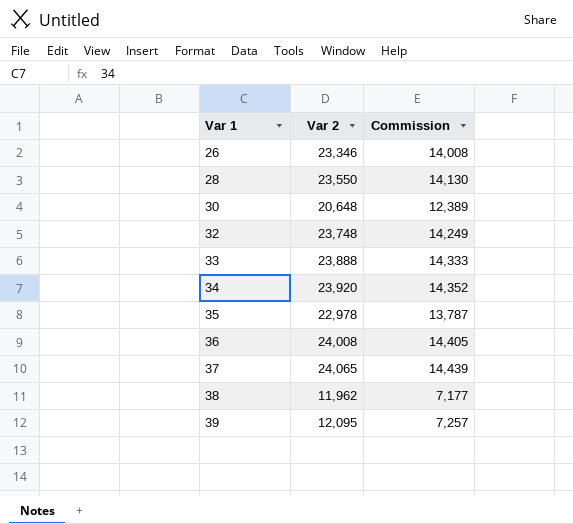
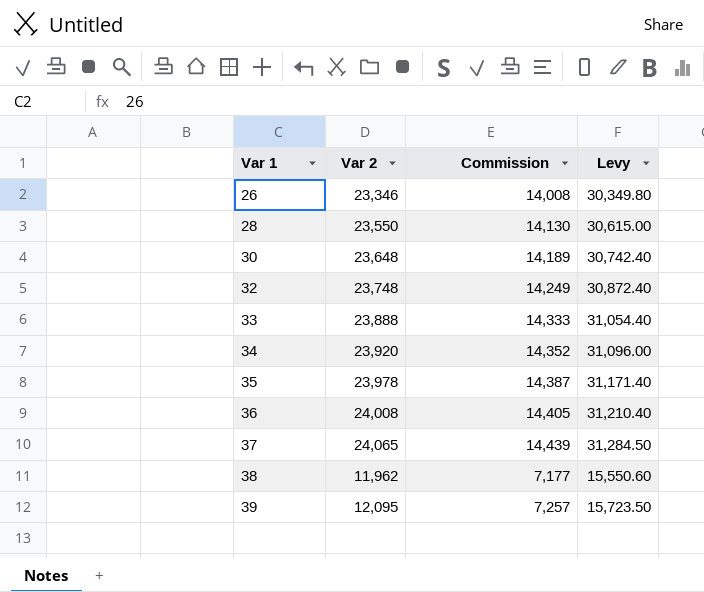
column Levy | formula: none -> [Var 2] * 1.3
30 | Var 2: 20,648 -> 23,648
30 | Commission: 12,389 -> 14,189
35 | Var 2: 22,978 -> 23,978
35 | Commission: 13,787 -> 14,387

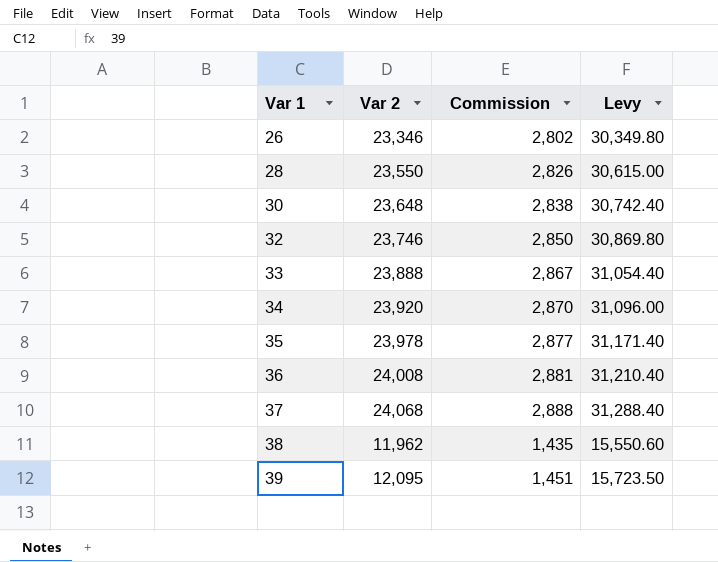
column Commission | formula: [Var 2] * 0.6 -> [Var 2] * 0.12
32 | Var 2: 23,748 -> 23,746
32 | Levy: 30,872.40 -> 30,869.80
37 | Var 2: 24,065 -> 24,068
37 | Levy: 31,284.50 -> 31,288.40

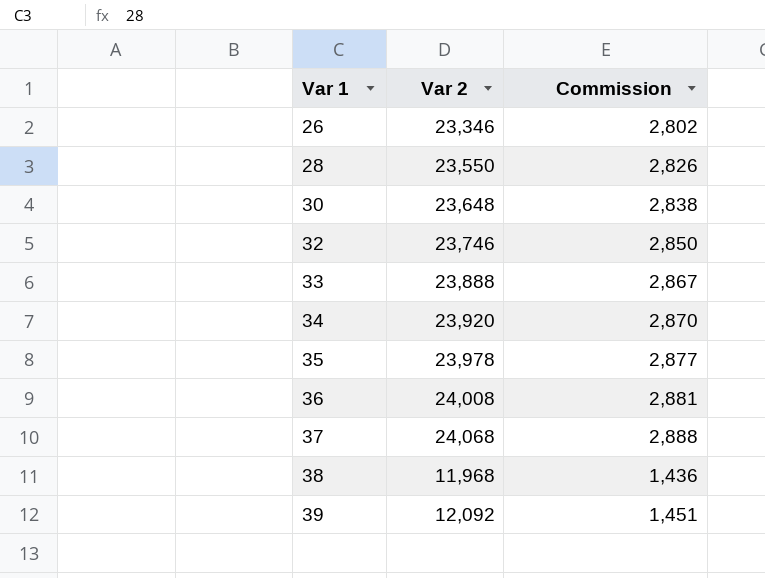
column Levy | formula: [Var 2] * 1.3 -> none
38 | Var 2: 11,962 -> 11,968
38 | Commission: 1,435 -> 1,436
39 | Var 2: 12,095 -> 12,092

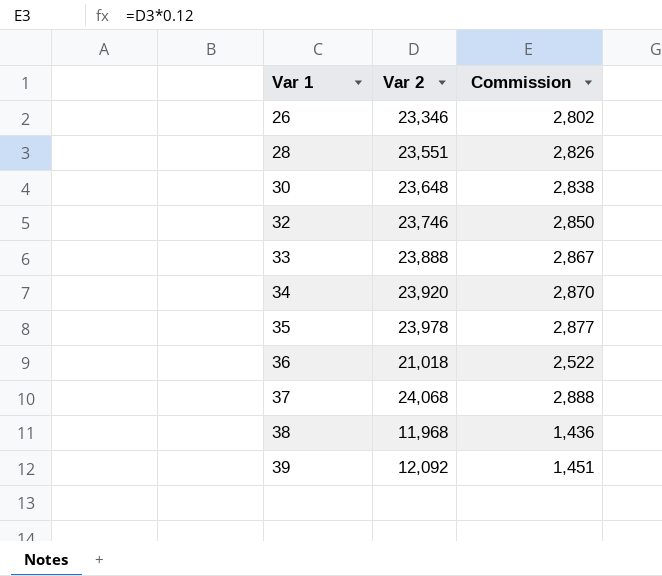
28 | Var 2: 23,550 -> 23,551
36 | Var 2: 24,008 -> 21,018
36 | Commission: 2,881 -> 2,522

